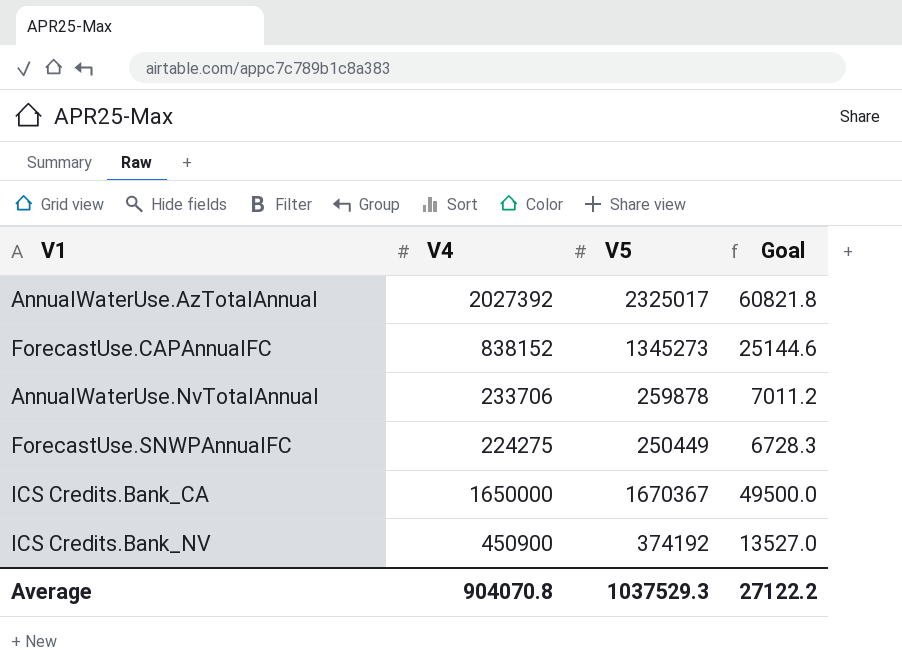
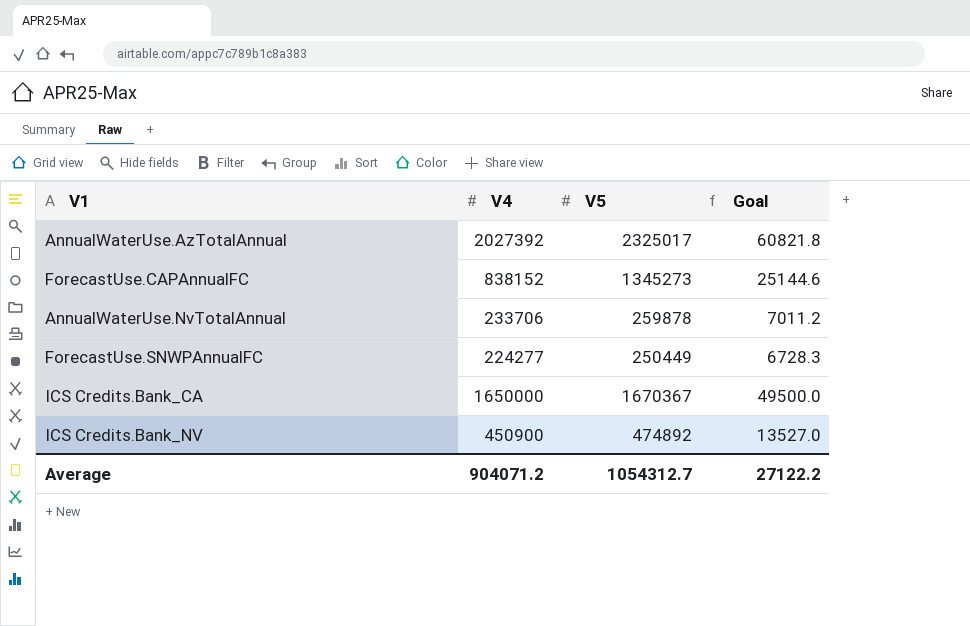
ForecastUse.SNWPAnnualFC | V4: 224275 -> 224277
ICS Credits.Bank_NV | V5: 374192 -> 474892
Average | V4: 904070.8 -> 904071.2
Average | V5: 1037529.3 -> 1054312.7

